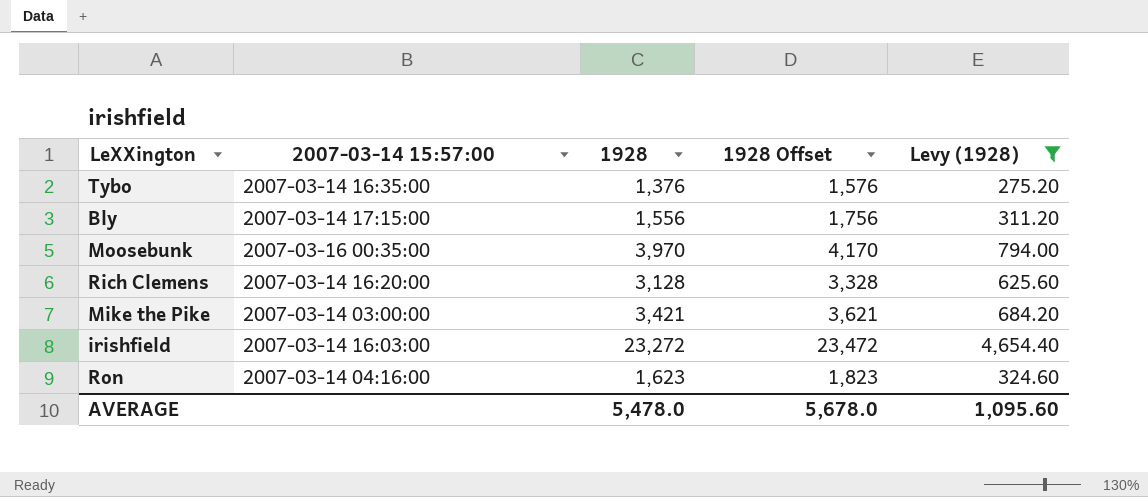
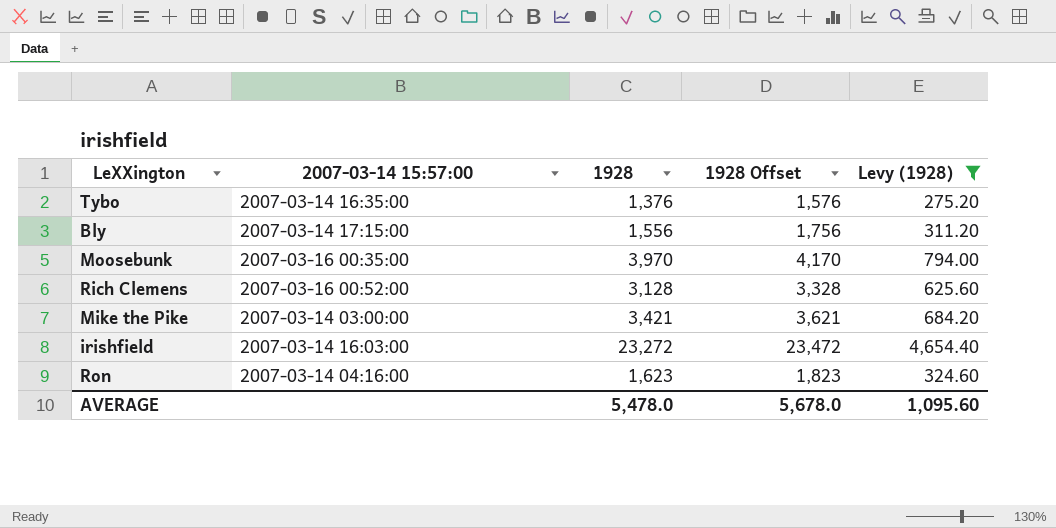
Rich Clemens | 2007-03-14 15:57:00: 2007-03-14 16:20:00 -> 2007-03-16 00:52:00

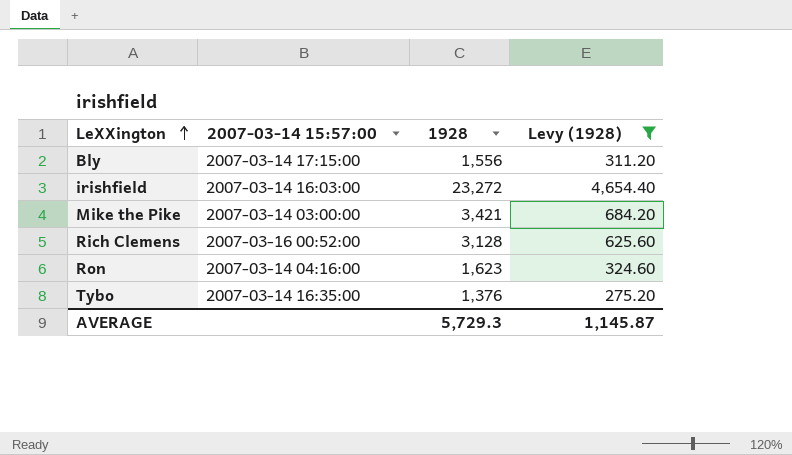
row order: none -> LeXXington ascending
column 1928 Offset | formula: [1928] + 200 -> none
row Moosebunk: 2007-03-16 00:35:00 | 3,970 | 4,170 | 794.00 -> none
AVERAGE | 1928: 5,478.0 -> 5,729.3
AVERAGE | Levy (1928): 1,095.60 -> 1,145.87

